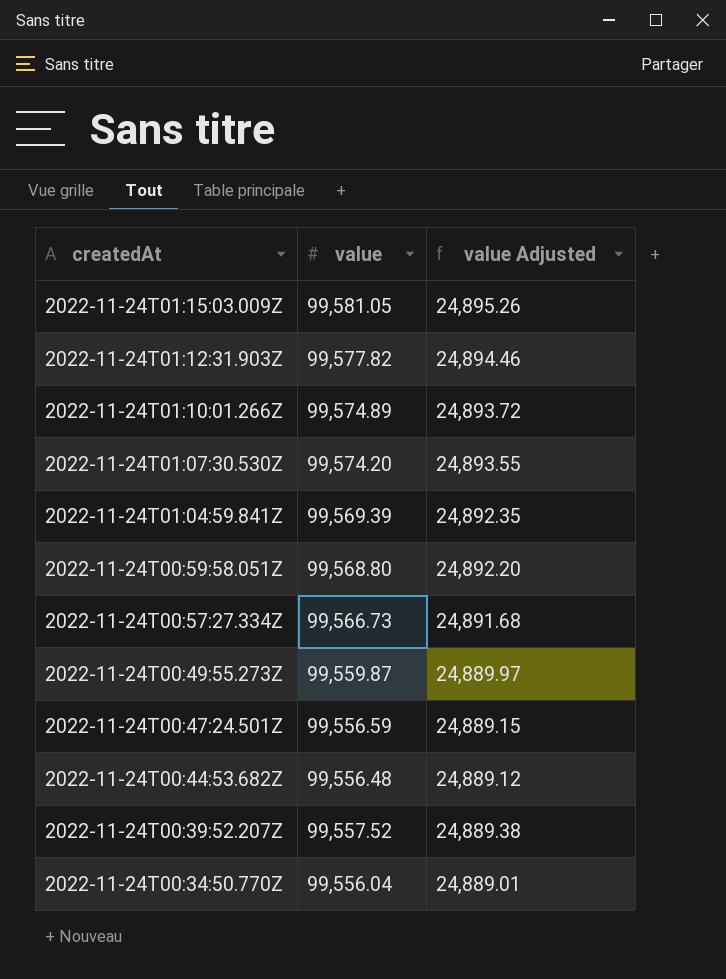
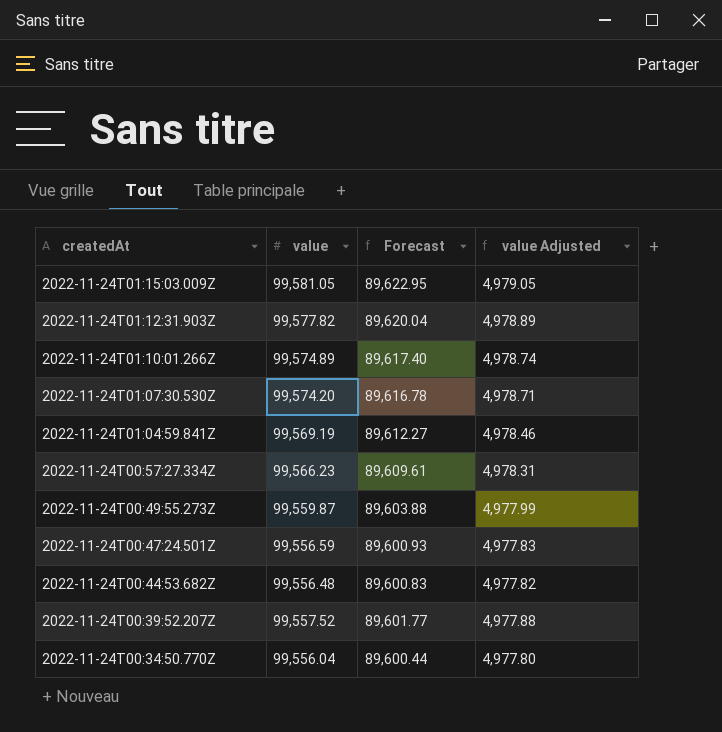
column Forecast | formula: none -> [value] * 0.9
column value Adjusted | formula: [value] * 0.25 -> [value] * 0.05
row 2022-11-24T00:59:58.051Z: 99,568.80 | 24,892.20 -> none
2022-11-24T01:04:59.841Z | value: 99,569.39 -> 99,569.19
2022-11-24T00:57:27.334Z | value: 99,566.73 -> 99,566.23

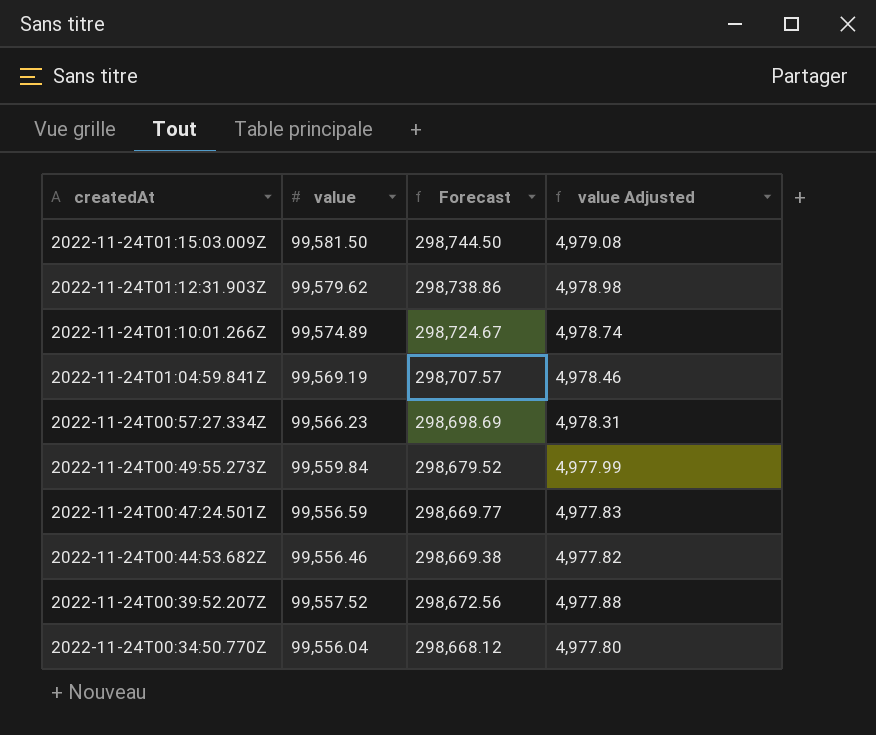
column Forecast | formula: [value] * 0.9 -> [value] * 3
row 2022-11-24T01:07:30.530Z: 99,574.20 | 89,616.78 | 4,978.71 -> none
2022-11-24T01:15:03.009Z | value: 99,581.05 -> 99,581.50
2022-11-24T01:15:03.009Z | value Adjusted: 4,979.05 -> 4,979.08
2022-11-24T01:12:31.903Z | value: 99,577.82 -> 99,579.62
2022-11-24T01:12:31.903Z | value Adjusted: 4,978.89 -> 4,978.98
2022-11-24T00:49:55.273Z | value: 99,559.87 -> 99,559.84
2022-11-24T00:44:53.682Z | value: 99,556.48 -> 99,556.46

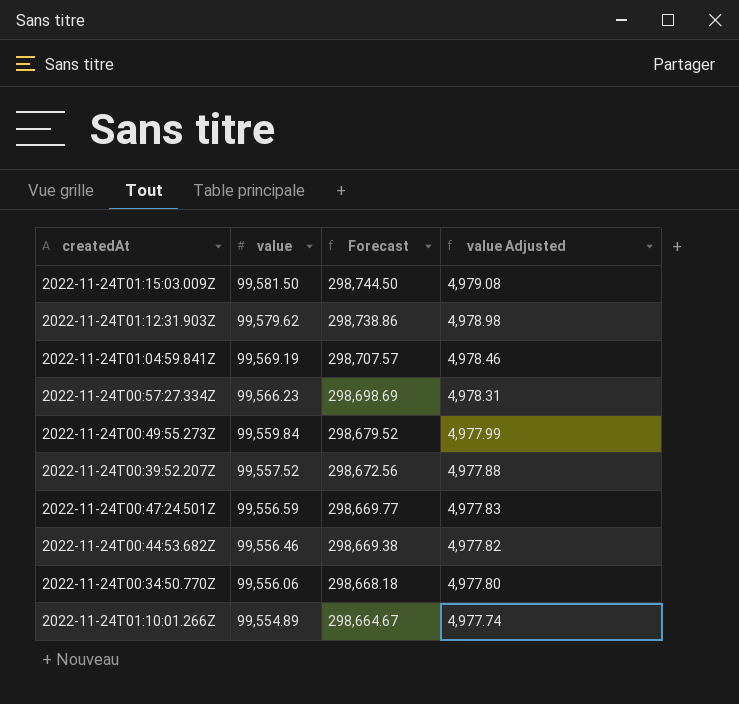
row order: createdAt descending -> value descending
2022-11-24T00:34:50.770Z | value: 99,556.04 -> 99,556.06
2022-11-24T00:34:50.770Z | Forecast: 298,668.12 -> 298,668.18
2022-11-24T01:10:01.266Z | value: 99,574.89 -> 99,554.89
2022-11-24T01:10:01.266Z | Forecast: 298,724.67 -> 298,664.67
2022-11-24T01:10:01.266Z | value Adjusted: 4,978.74 -> 4,977.74

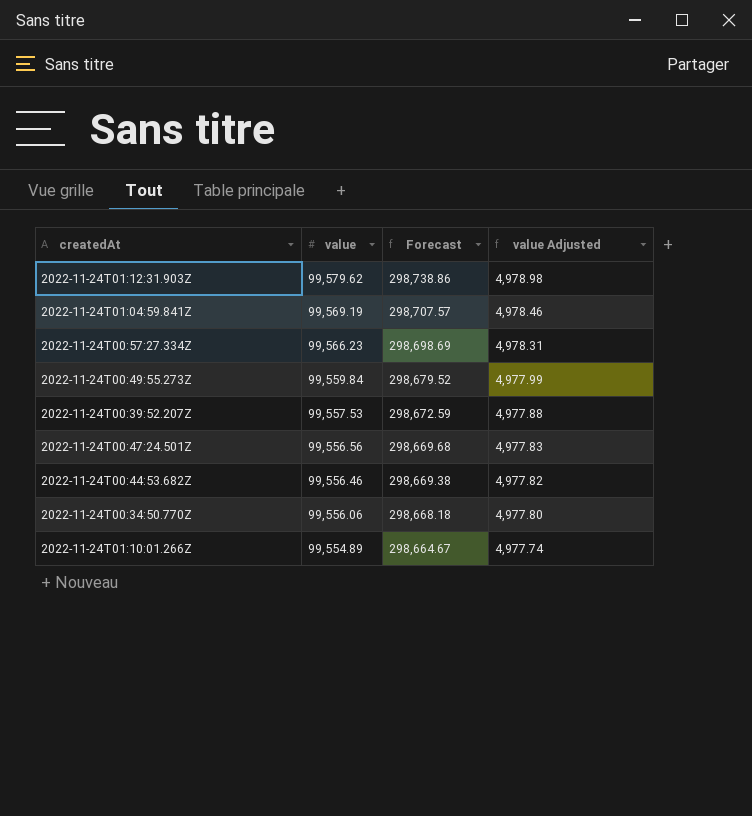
row 2022-11-24T01:15:03.009Z: 99,581.50 | 298,744.50 | 4,979.08 -> none
2022-11-24T00:39:52.207Z | value: 99,557.52 -> 99,557.53
2022-11-24T00:39:52.207Z | Forecast: 298,672.56 -> 298,672.59
2022-11-24T00:47:24.501Z | value: 99,556.59 -> 99,556.56
2022-11-24T00:47:24.501Z | Forecast: 298,669.77 -> 298,669.68

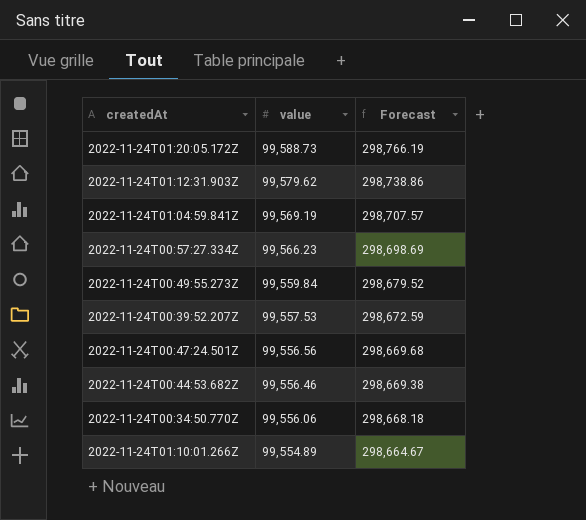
column value Adjusted | formula: [value] * 0.05 -> none
row 2022-11-24T01:20:05.172Z: none -> 99,588.73 | 298,766.19

